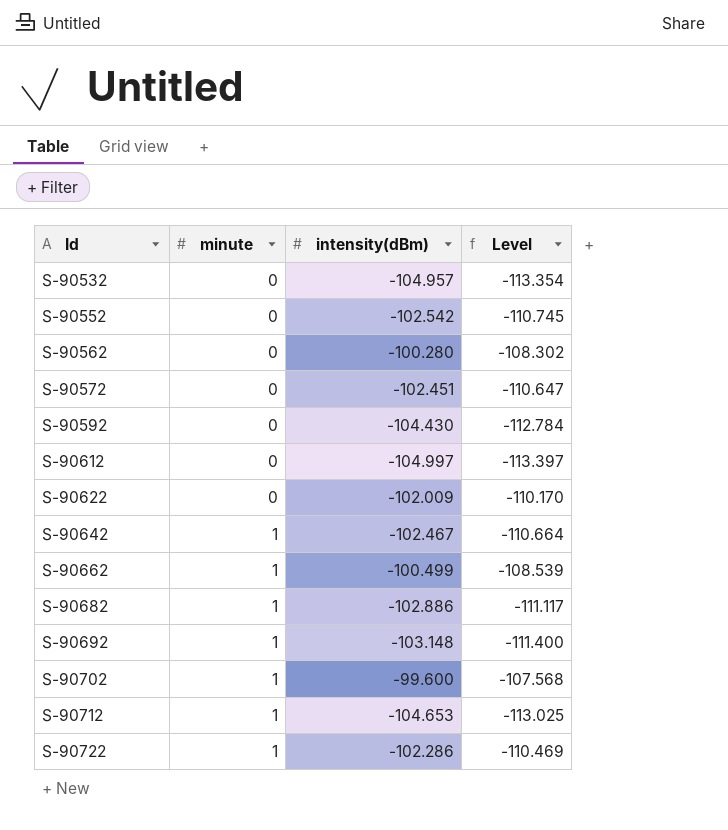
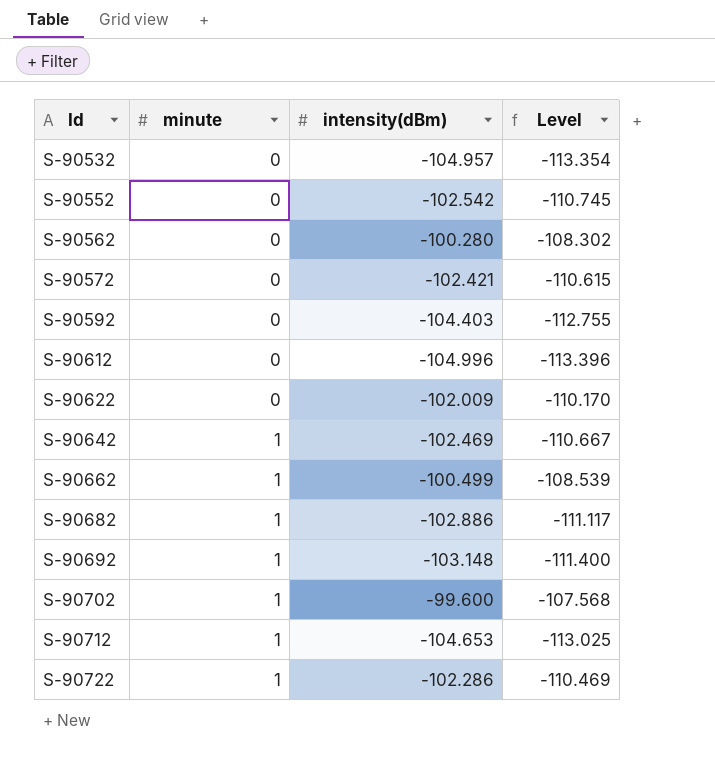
S-90572 | intensity(dBm): -102.451 -> -102.421
S-90572 | Level: -110.647 -> -110.615
S-90592 | intensity(dBm): -104.430 -> -104.403
S-90592 | Level: -112.784 -> -112.755
S-90612 | intensity(dBm): -104.997 -> -104.996
S-90612 | Level: -113.397 -> -113.396
S-90642 | intensity(dBm): -102.467 -> -102.469
S-90642 | Level: -110.664 -> -110.667

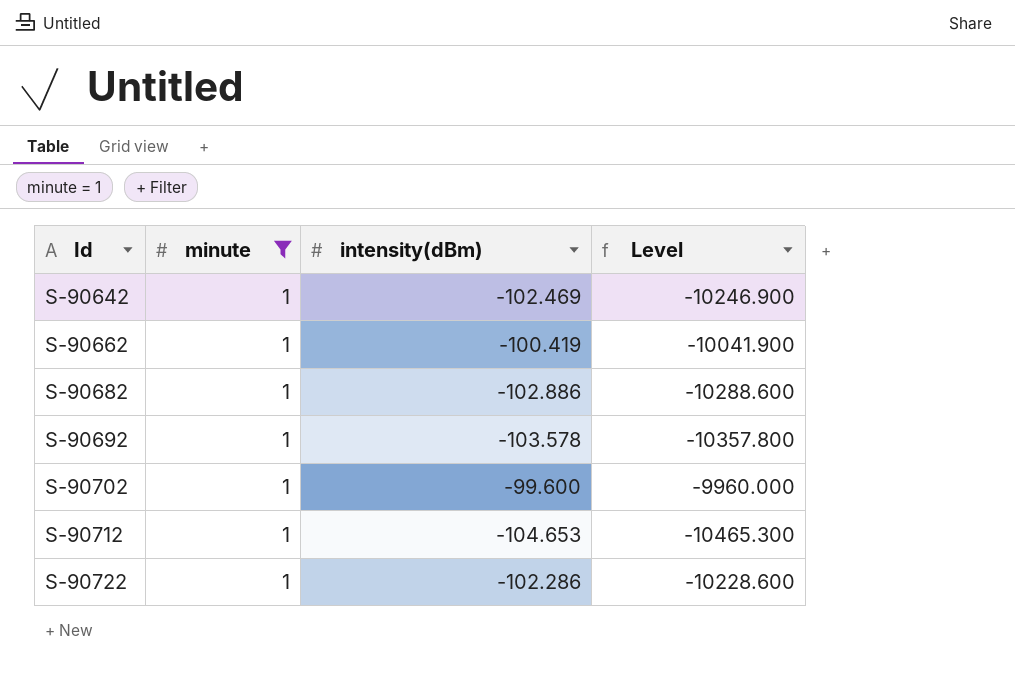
filter: none -> minute = 1
column Level | formula: [intensity(dBm)] * 1.08 -> [intensity(dBm)] * 100
S-90662 | intensity(dBm): -100.499 -> -100.419
S-90692 | intensity(dBm): -103.148 -> -103.578

